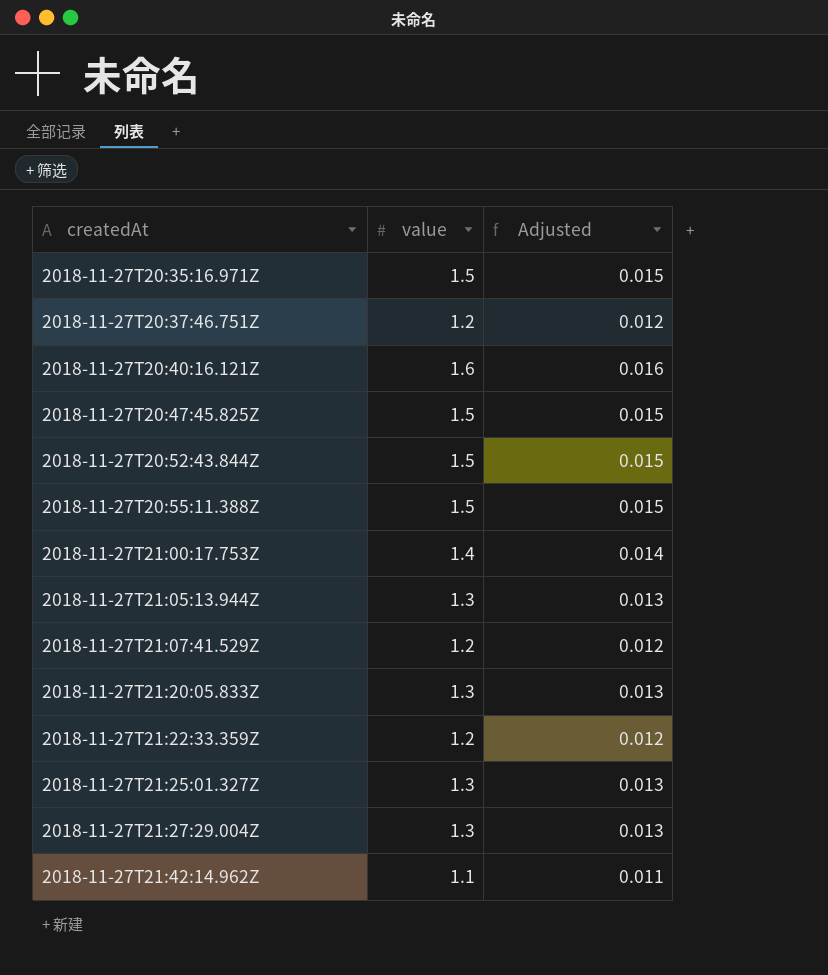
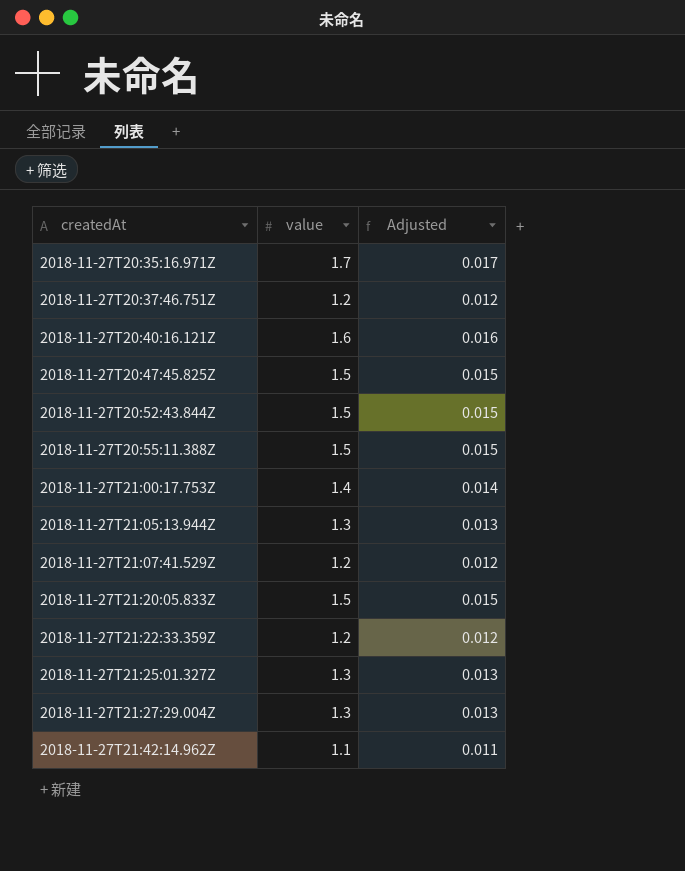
2018-11-27T20:35:16.971Z | value: 1.5 -> 1.7
2018-11-27T20:35:16.971Z | Adjusted: 0.015 -> 0.017
2018-11-27T21:20:05.833Z | value: 1.3 -> 1.5
2018-11-27T21:20:05.833Z | Adjusted: 0.013 -> 0.015

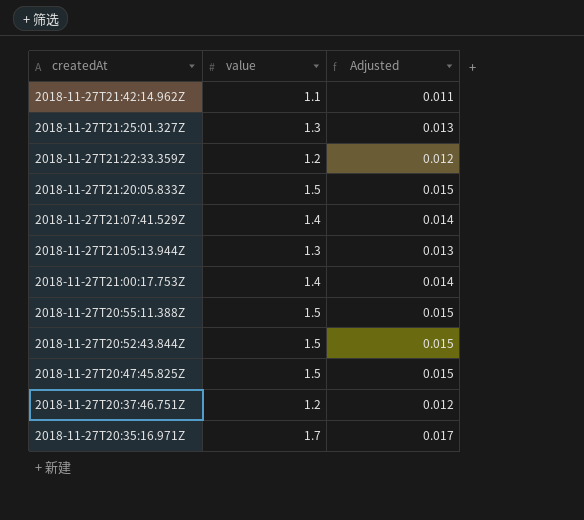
row order: createdAt ascending -> createdAt descending
row 2018-11-27T20:40:16.121Z: 1.6 | 0.016 -> none
row 2018-11-27T21:27:29.004Z: 1.3 | 0.013 -> none
2018-11-27T21:07:41.529Z | value: 1.2 -> 1.4
2018-11-27T21:07:41.529Z | Adjusted: 0.012 -> 0.014

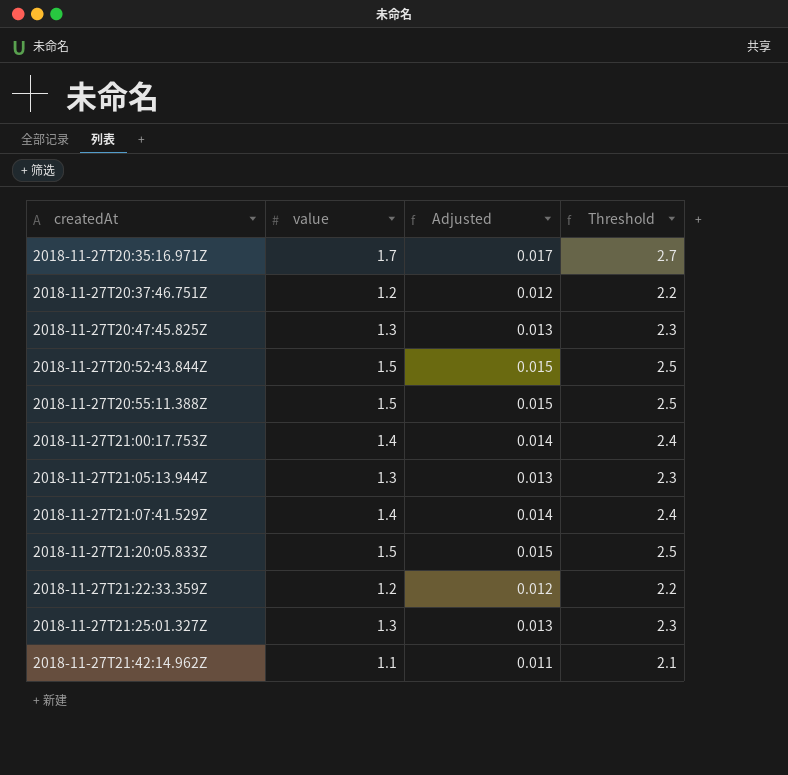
row order: createdAt descending -> createdAt ascending
column Threshold | formula: none -> [value] + 1
2018-11-27T20:47:45.825Z | value: 1.5 -> 1.3
2018-11-27T20:47:45.825Z | Adjusted: 0.015 -> 0.013

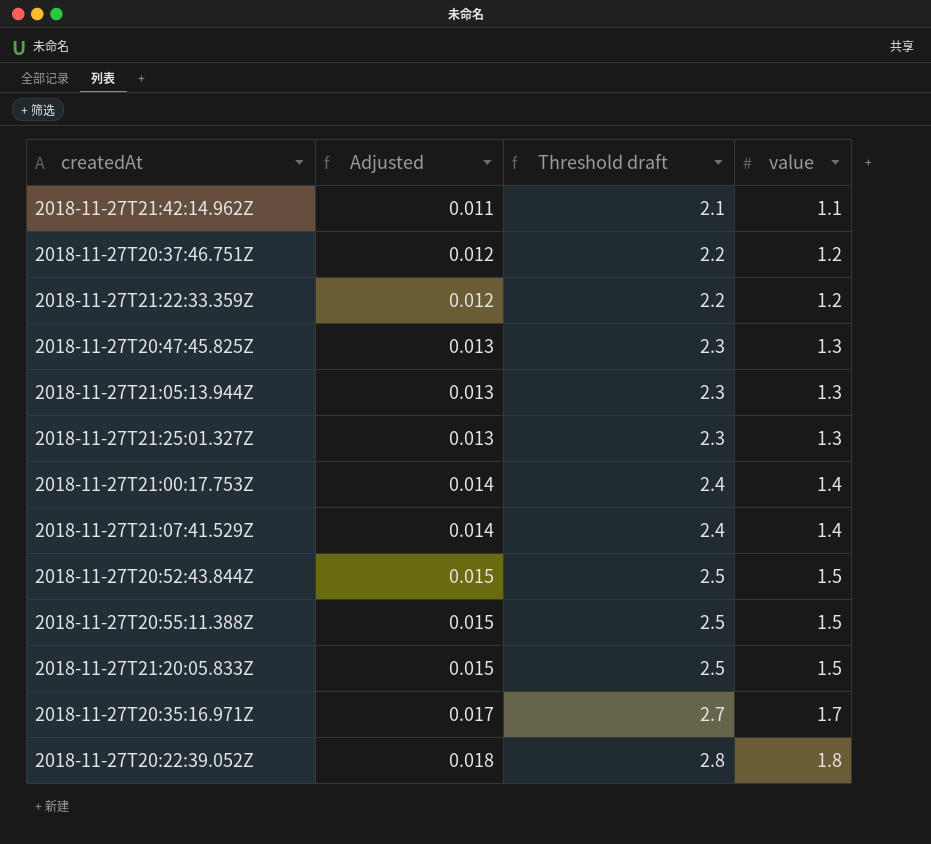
row order: createdAt ascending -> Adjusted ascending
column name: Threshold -> Threshold draft
column value | position: 2 -> 4
row 2018-11-27T20:22:39.052Z: none -> 0.018 | 2.8 | 1.8

